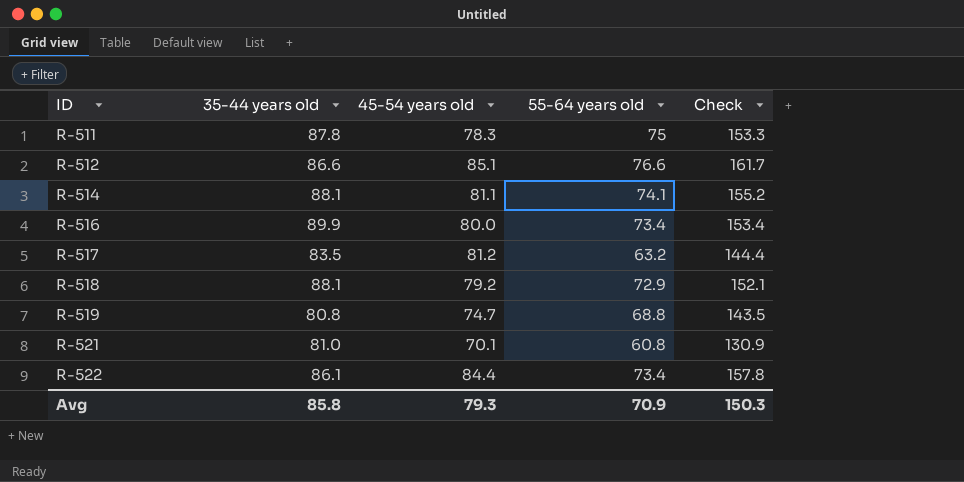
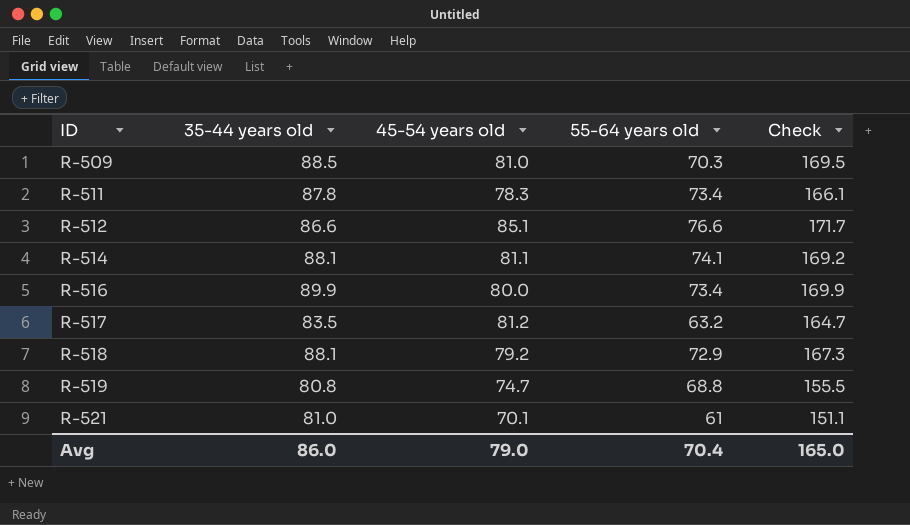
column Check | formula: [45-54 years old] + [55-64 years old] -> [35-44 years old] + [45-54 years old]
row R-522: 86.1 | 84.4 | 73.4 | 157.8 -> none
row R-509: none -> 88.5 | 81.0 | 70.3 | 169.5
R-511 | 55-64 years old: 75 -> 73.4
R-521 | 55-64 years old: 60.8 -> 61
Avg | 35-44 years old: 85.8 -> 86.0
Avg | 45-54 years old: 79.3 -> 79.0
Avg | 55-64 years old: 70.9 -> 70.4
Avg | Check: 150.3 -> 165.0

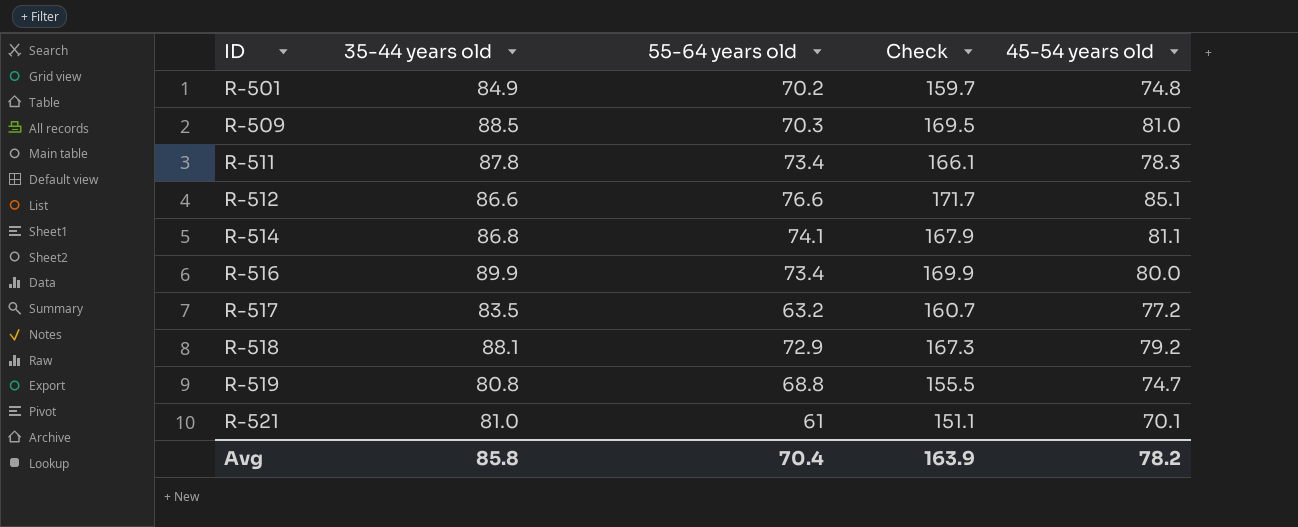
column 45-54 years old | position: 3 -> 5
row R-501: none -> 84.9 | 70.2 | 159.7 | 74.8
R-514 | 35-44 years old: 88.1 -> 86.8
R-514 | Check: 169.2 -> 167.9
R-517 | Check: 164.7 -> 160.7
R-517 | 45-54 years old: 81.2 -> 77.2
Avg | 35-44 years old: 86.0 -> 85.8
Avg | Check: 165.0 -> 163.9
Avg | 45-54 years old: 79.0 -> 78.2

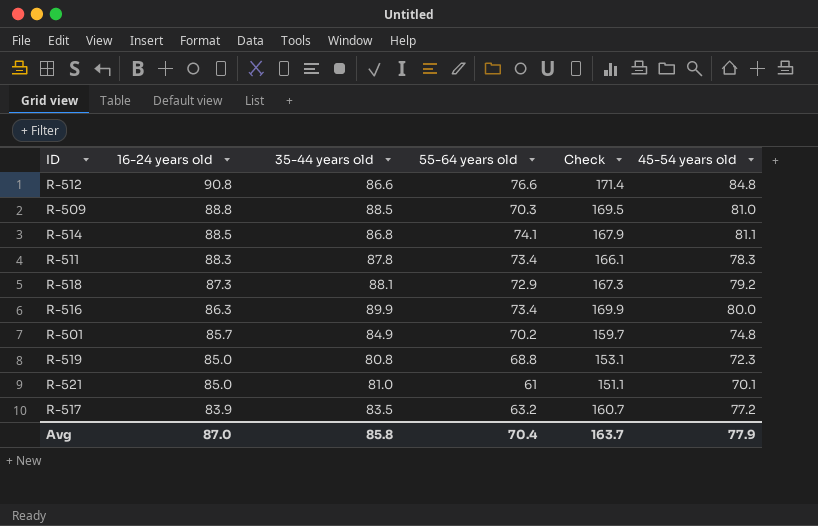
row order: ID ascending -> 16-24 years old descending
column 16-24 years old | position: none -> 2
R-512 | Check: 171.7 -> 171.4
R-512 | 45-54 years old: 85.1 -> 84.8
R-519 | Check: 155.5 -> 153.1
R-519 | 45-54 years old: 74.7 -> 72.3
Avg | Check: 163.9 -> 163.7
Avg | 45-54 years old: 78.2 -> 77.9

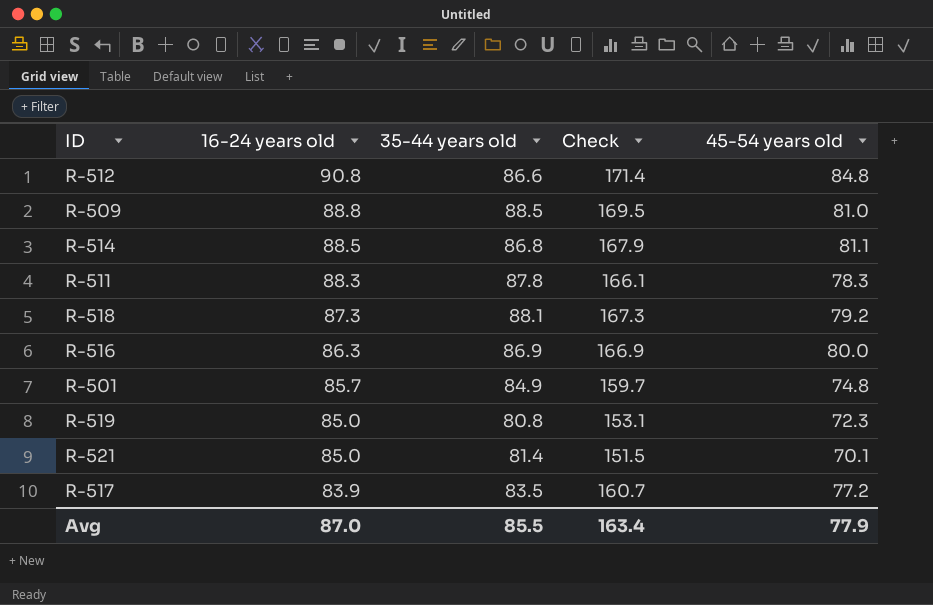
column 55-64 years old | position: 4 -> none
R-516 | 35-44 years old: 89.9 -> 86.9
R-516 | Check: 169.9 -> 166.9
R-521 | 35-44 years old: 81.0 -> 81.4
R-521 | Check: 151.1 -> 151.5
Avg | 35-44 years old: 85.8 -> 85.5
Avg | Check: 163.7 -> 163.4

